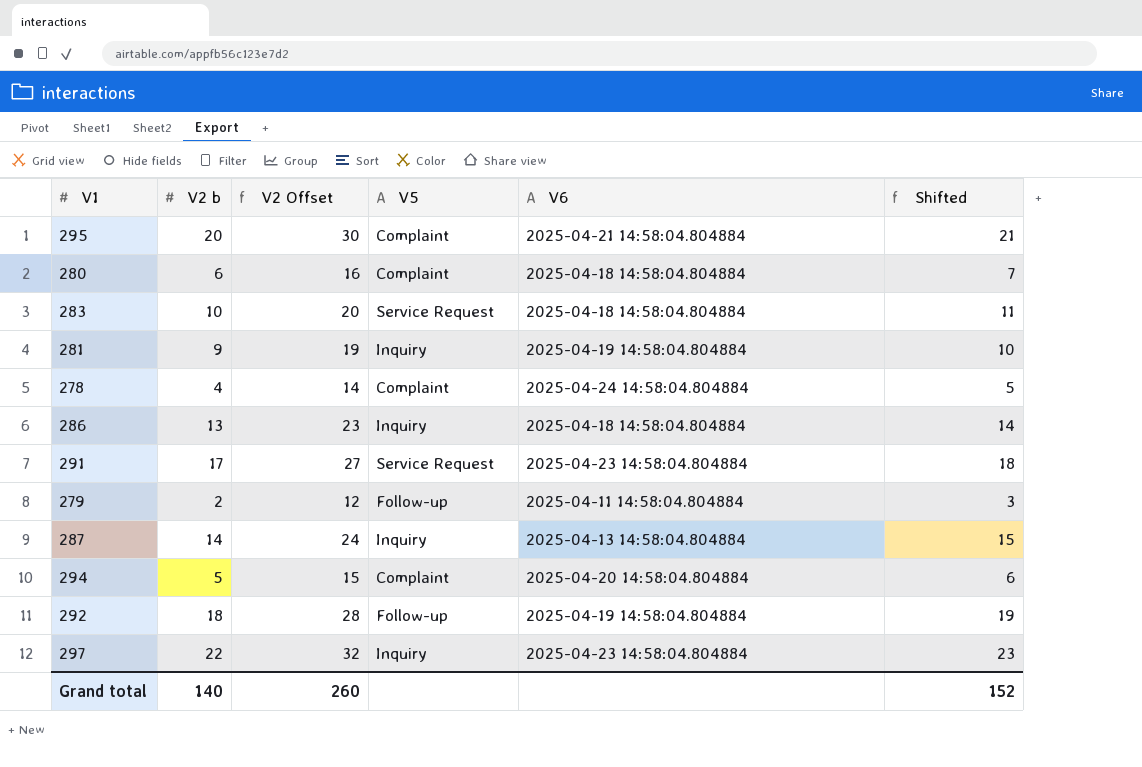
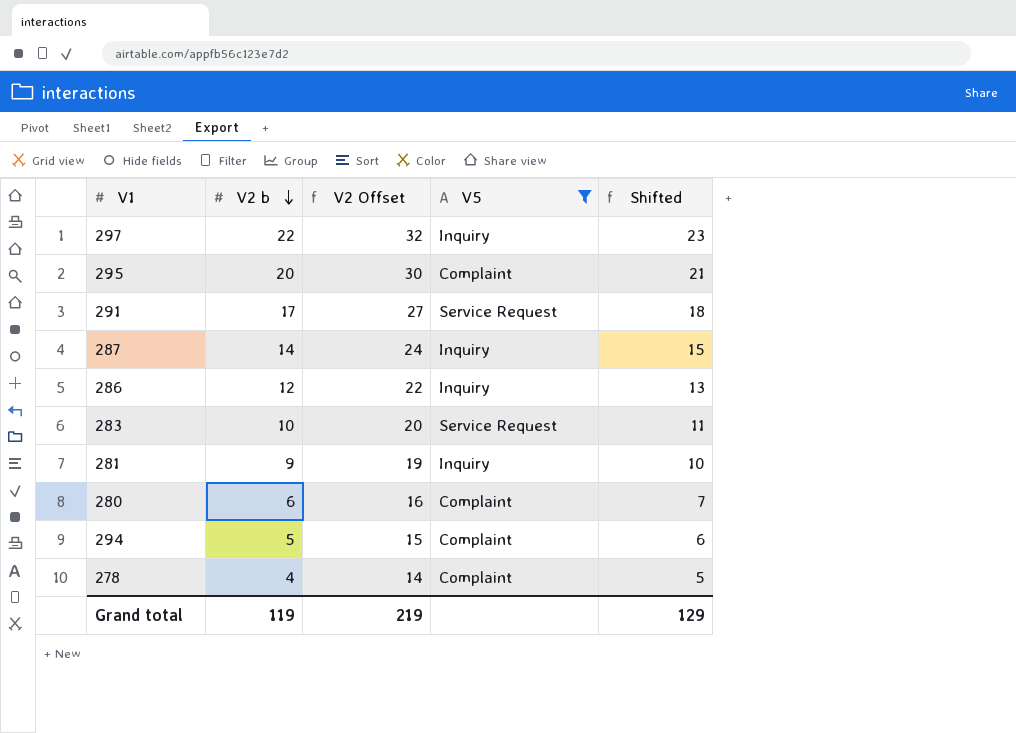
filter: none -> V5 != Follow-up
row order: none -> V2 b descending
column V6 | position: 5 -> none
286 | V2 b: 13 -> 12
286 | V2 Offset: 23 -> 22
286 | Shifted: 14 -> 13
Grand total | V2 b: 140 -> 119
Grand total | V2 Offset: 260 -> 219
Grand total | Shifted: 152 -> 129

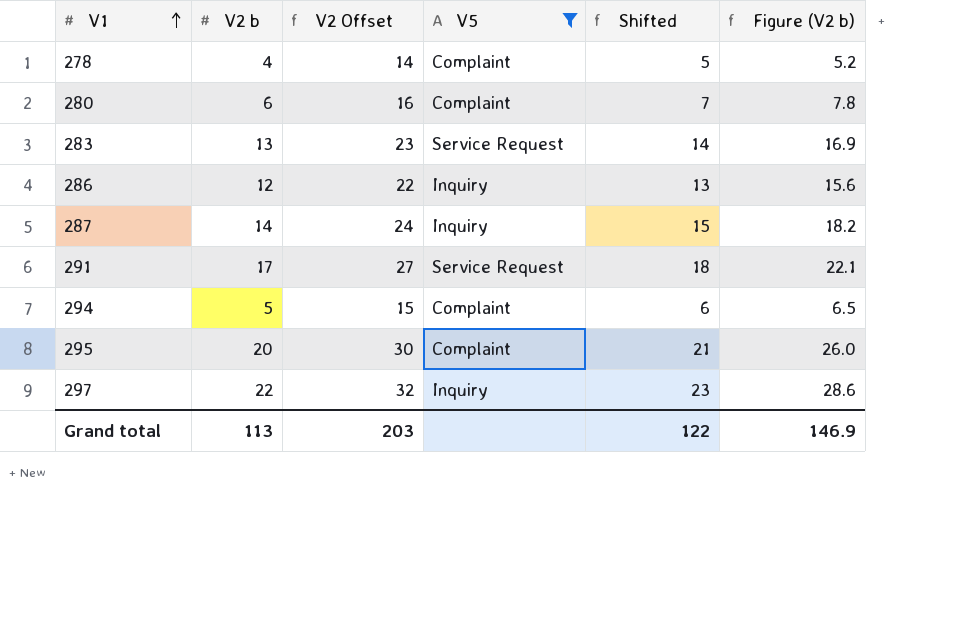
row order: V2 b descending -> V1 ascending
column Figure (V2 b) | formula: none -> [V2 b] * 1.3
row 281: 9 | 19 | Inquiry | 10 -> none
283 | V2 b: 10 -> 13
283 | V2 Offset: 20 -> 23
283 | Shifted: 11 -> 14
Grand total | V2 b: 119 -> 113
Grand total | V2 Offset: 219 -> 203
Grand total | Shifted: 129 -> 122

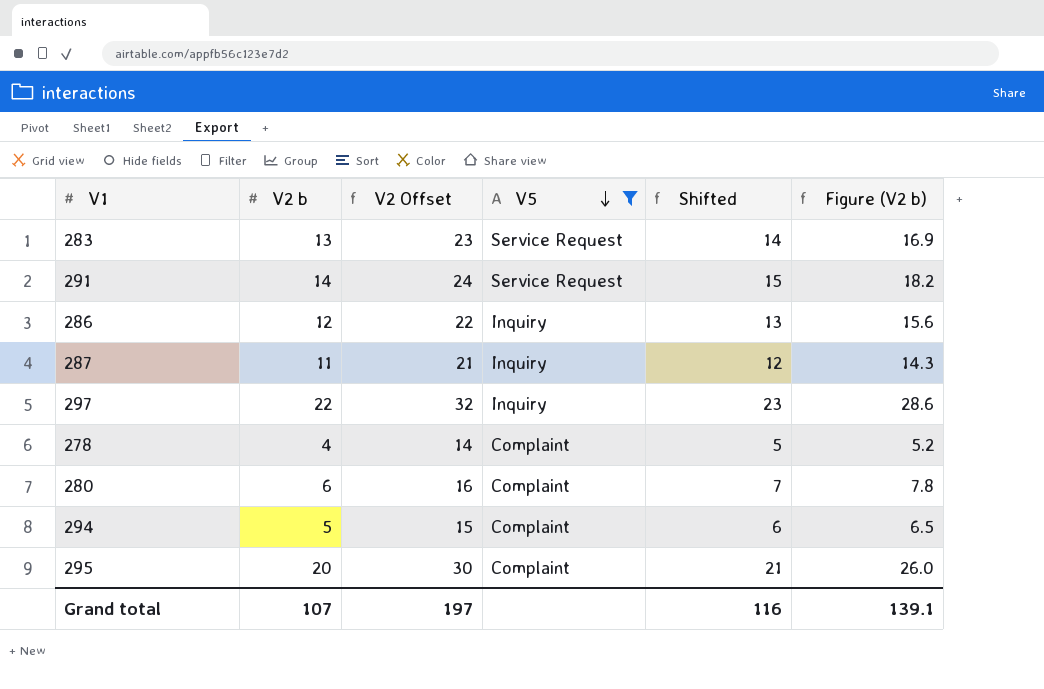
row order: V1 ascending -> V5 descending
291 | V2 b: 17 -> 14
291 | V2 Offset: 27 -> 24
291 | Shifted: 18 -> 15
291 | Figure (V2 b): 22.1 -> 18.2
287 | V2 b: 14 -> 11
287 | V2 Offset: 24 -> 21
287 | Shifted: 15 -> 12
287 | Figure (V2 b): 18.2 -> 14.3
Grand total | V2 b: 113 -> 107
Grand total | V2 Offset: 203 -> 197
Grand total | Shifted: 122 -> 116
Grand total | Figure (V2 b): 146.9 -> 139.1

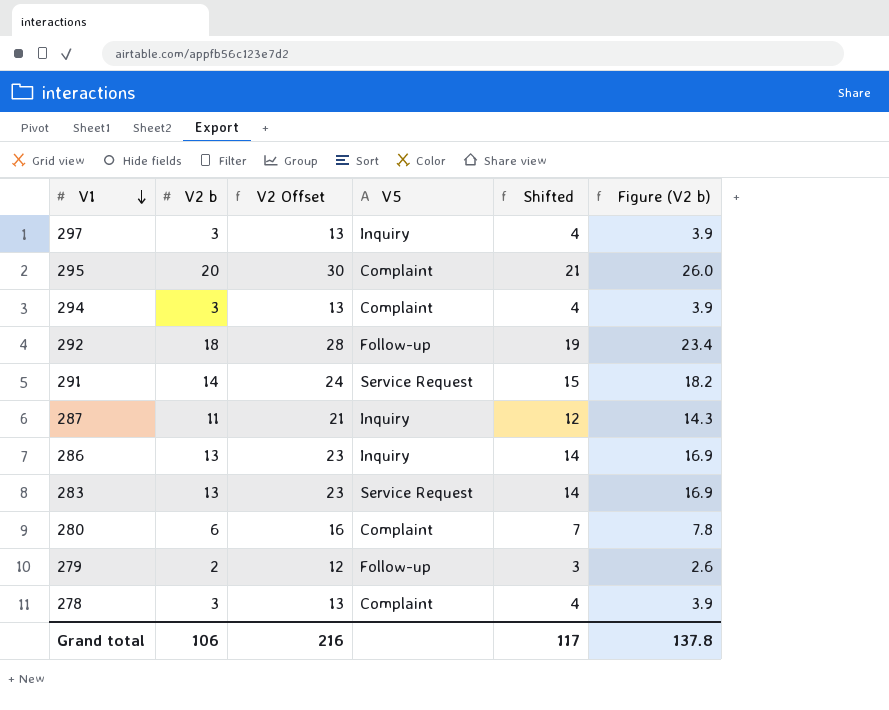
filter: V5 != Follow-up -> none
row order: V5 descending -> V1 descending
297 | V2 b: 22 -> 3
297 | V2 Offset: 32 -> 13
297 | Shifted: 23 -> 4
297 | Figure (V2 b): 28.6 -> 3.9
294 | V2 b: 5 -> 3
294 | V2 Offset: 15 -> 13
294 | Shifted: 6 -> 4
294 | Figure (V2 b): 6.5 -> 3.9
286 | V2 b: 12 -> 13
286 | V2 Offset: 22 -> 23
286 | Shifted: 13 -> 14
286 | Figure (V2 b): 15.6 -> 16.9
278 | V2 b: 4 -> 3
278 | V2 Offset: 14 -> 13
278 | Shifted: 5 -> 4
278 | Figure (V2 b): 5.2 -> 3.9
Grand total | V2 b: 107 -> 106
Grand total | V2 Offset: 197 -> 216
Grand total | Shifted: 116 -> 117
Grand total | Figure (V2 b): 139.1 -> 137.8

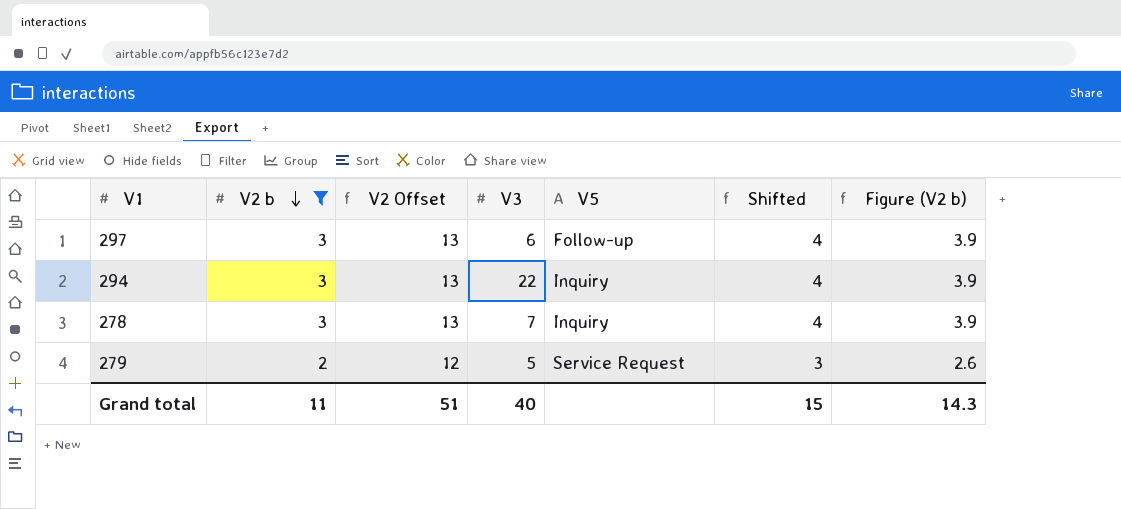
filter: none -> V2 b <= 3
row order: V1 descending -> V2 b descending
column V3 | position: none -> 4
297 | V5: Inquiry -> Follow-up
294 | V5: Complaint -> Inquiry
278 | V5: Complaint -> Inquiry
279 | V5: Follow-up -> Service Request
Grand total | V2 b: 106 -> 11
Grand total | V2 Offset: 216 -> 51
Grand total | Shifted: 117 -> 15
Grand total | Figure (V2 b): 137.8 -> 14.3

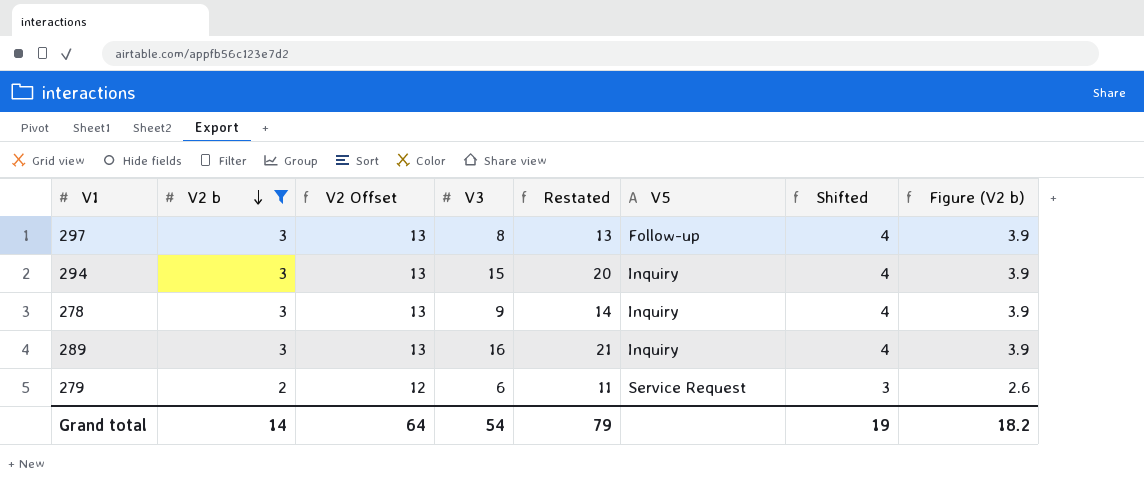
column Restated | formula: none -> [V3] + 5
297 | V3: 6 -> 8
294 | V3: 22 -> 15
278 | V3: 7 -> 9
row 289: none -> 3 | 13 | 16 | 21 | Inquiry | 4 | 3.9
279 | V3: 5 -> 6
Grand total | V2 b: 11 -> 14
Grand total | V2 Offset: 51 -> 64
Grand total | V3: 40 -> 54
Grand total | Shifted: 15 -> 19
Grand total | Figure (V2 b): 14.3 -> 18.2

